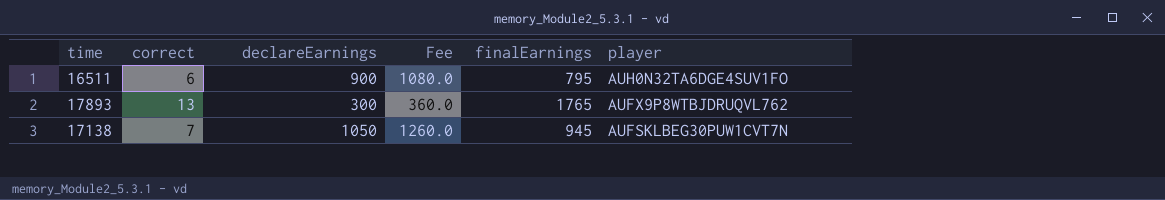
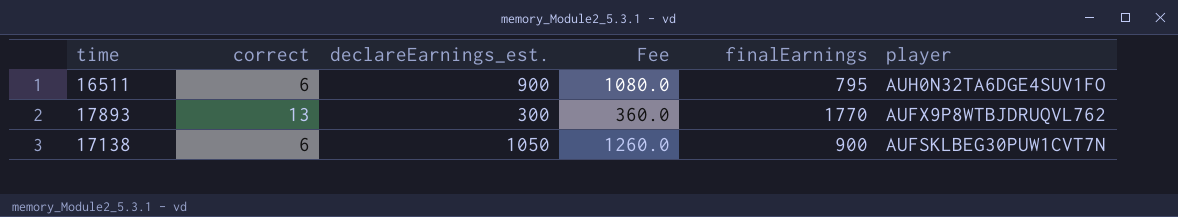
column name: declareEarnings -> declareEarnings_est.
17893 | finalEarnings: 1765 -> 1770
17138 | correct: 7 -> 6
17138 | finalEarnings: 945 -> 900

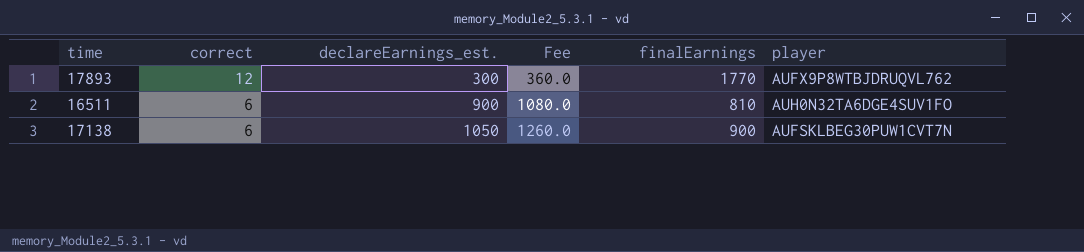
row order: player descending -> correct descending
17893 | correct: 13 -> 12
16511 | finalEarnings: 795 -> 810

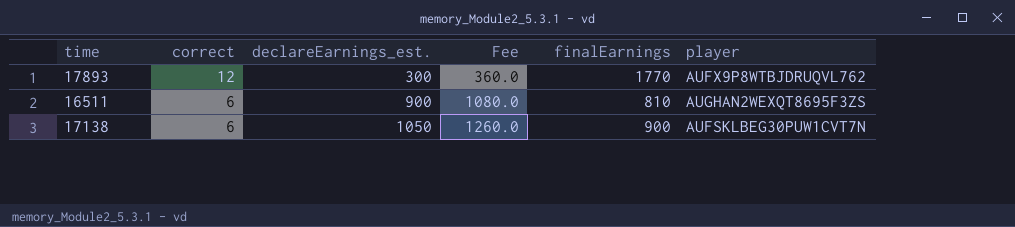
16511 | player: AUH0N32TA6DGE4SUV1FO -> AUGHAN2WEXQT8695F3ZS

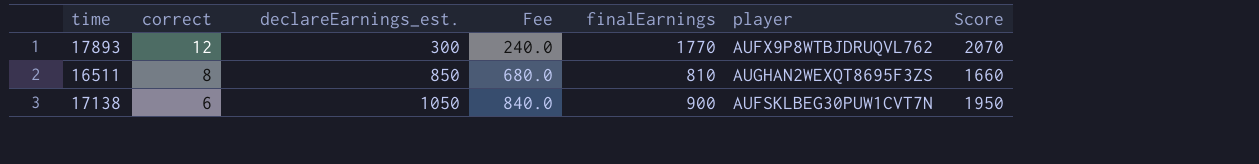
column Fee | formula: [declareEarnings_est.] * 1.2 -> [declareEarnings_est.] * 0.8
column Score | formula: none -> [declareEarnings_est.] + [finalEarnings]
16511 | correct: 6 -> 8
16511 | declareEarnings_est.: 900 -> 850

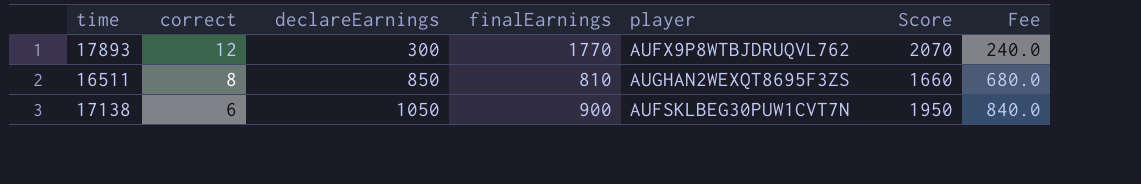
column name: declareEarnings_est. -> declareEarnings
column Fee | position: 4 -> 7

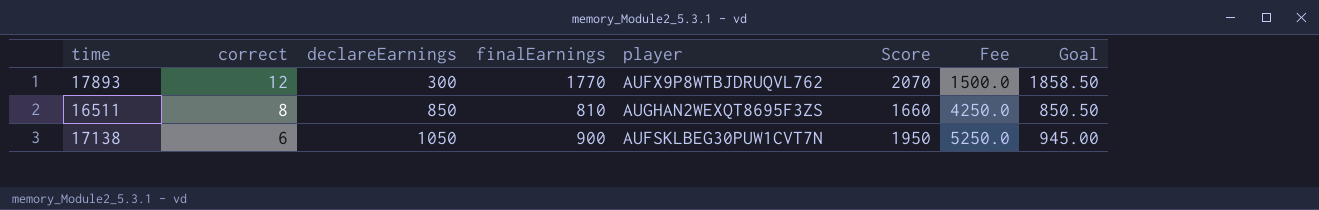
column Fee | formula: [declareEarnings] * 0.8 -> [declareEarnings] * 5
column Goal | formula: none -> [finalEarnings] * 1.05

